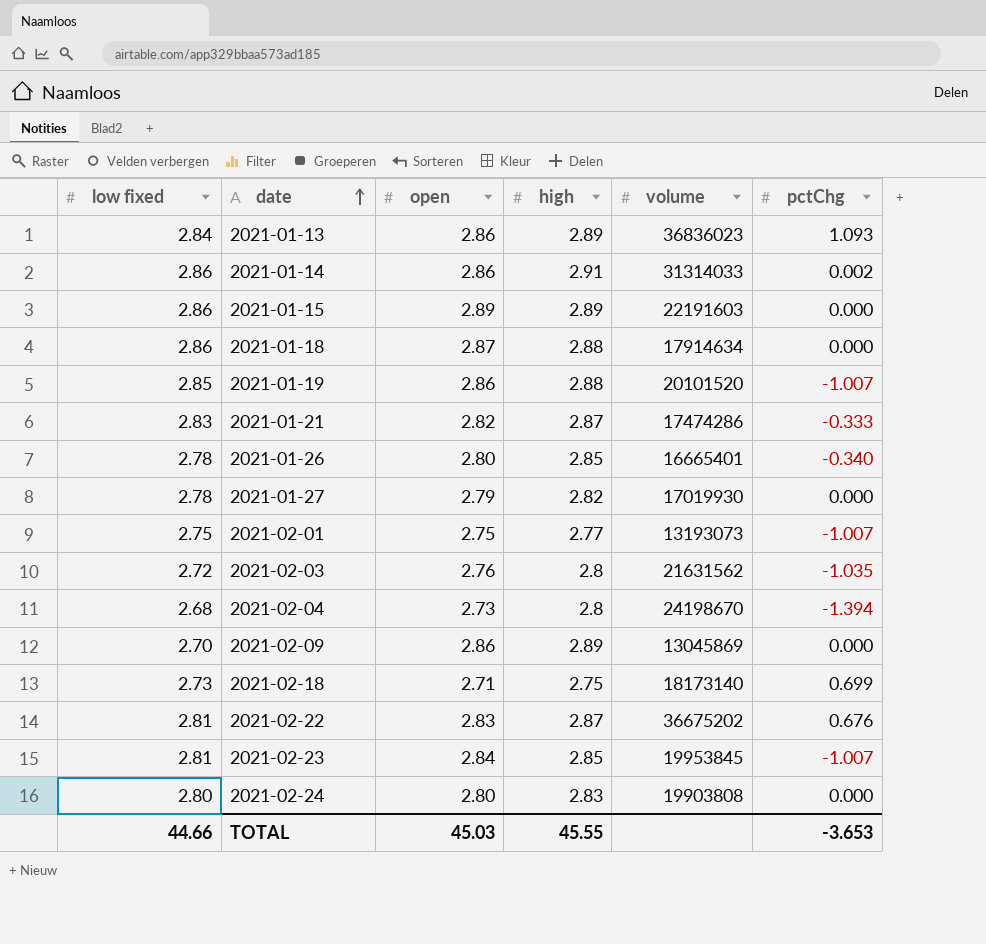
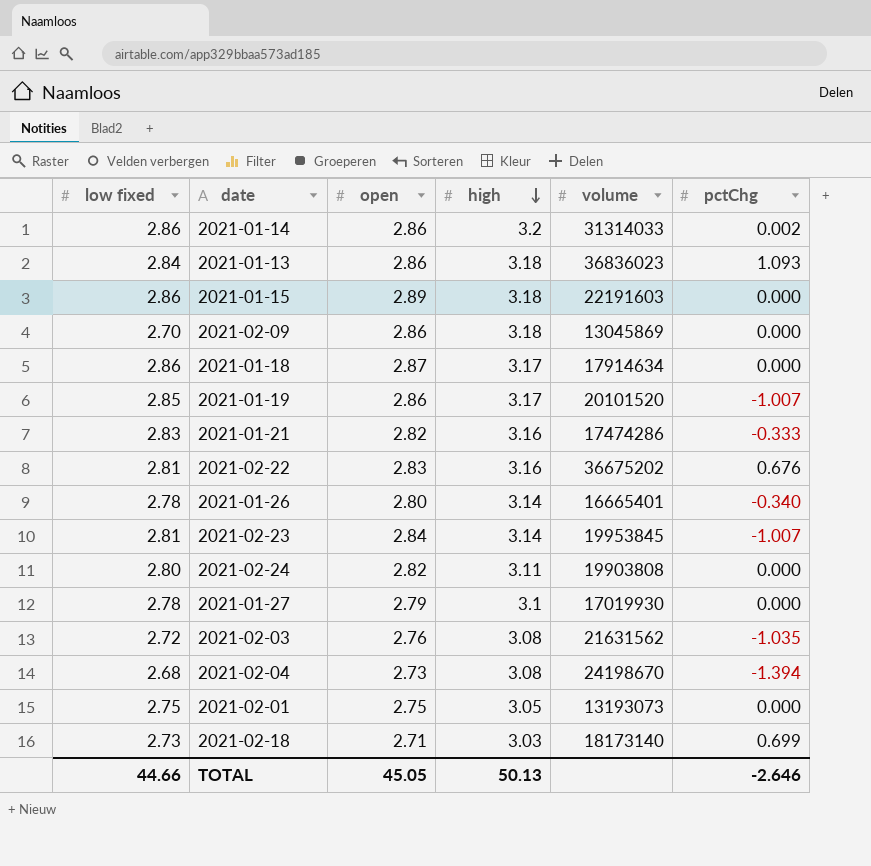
row order: date ascending -> high descending
2021-01-14 | high: 2.91 -> 3.2
2021-01-13 | high: 2.89 -> 3.18
2021-01-15 | high: 2.89 -> 3.18
2021-02-09 | high: 2.89 -> 3.18
2021-01-18 | high: 2.88 -> 3.17
2021-01-19 | high: 2.88 -> 3.17
2021-01-21 | high: 2.87 -> 3.16
2021-02-22 | high: 2.87 -> 3.16
2021-01-26 | high: 2.85 -> 3.14
2021-02-23 | high: 2.85 -> 3.14
2021-02-24 | open: 2.80 -> 2.82
2021-02-24 | high: 2.83 -> 3.11
2021-01-27 | high: 2.82 -> 3.1
2021-02-03 | high: 2.8 -> 3.08
2021-02-04 | high: 2.8 -> 3.08
2021-02-01 | high: 2.77 -> 3.05
2021-02-01 | pctChg: -1.007 -> 0.000
2021-02-18 | high: 2.75 -> 3.03
TOTAL | open: 45.03 -> 45.05
TOTAL | high: 45.55 -> 50.13
TOTAL | pctChg: -3.653 -> -2.646

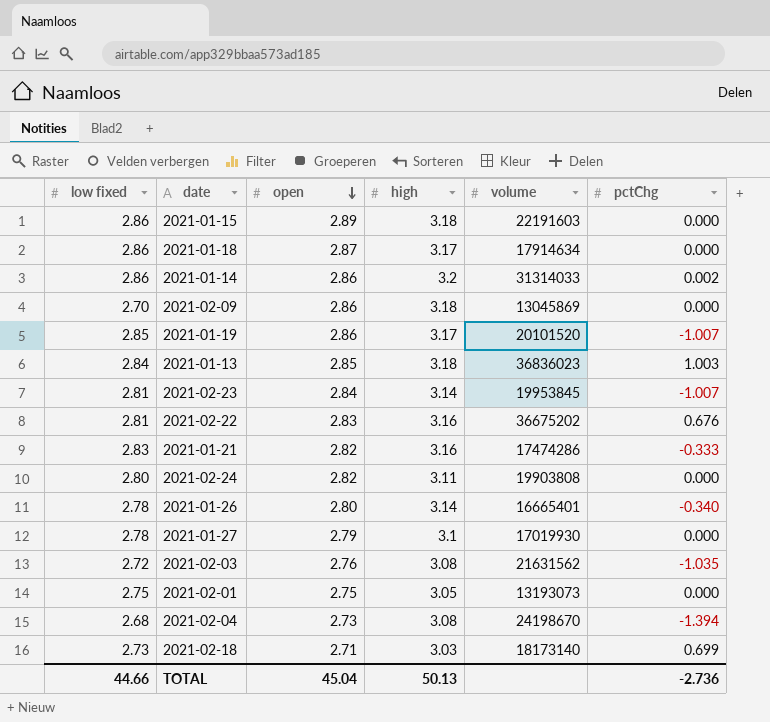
row order: high descending -> open descending
2021-01-13 | open: 2.86 -> 2.85
2021-01-13 | pctChg: 1.093 -> 1.003
TOTAL | open: 45.05 -> 45.04
TOTAL | pctChg: -2.646 -> -2.736

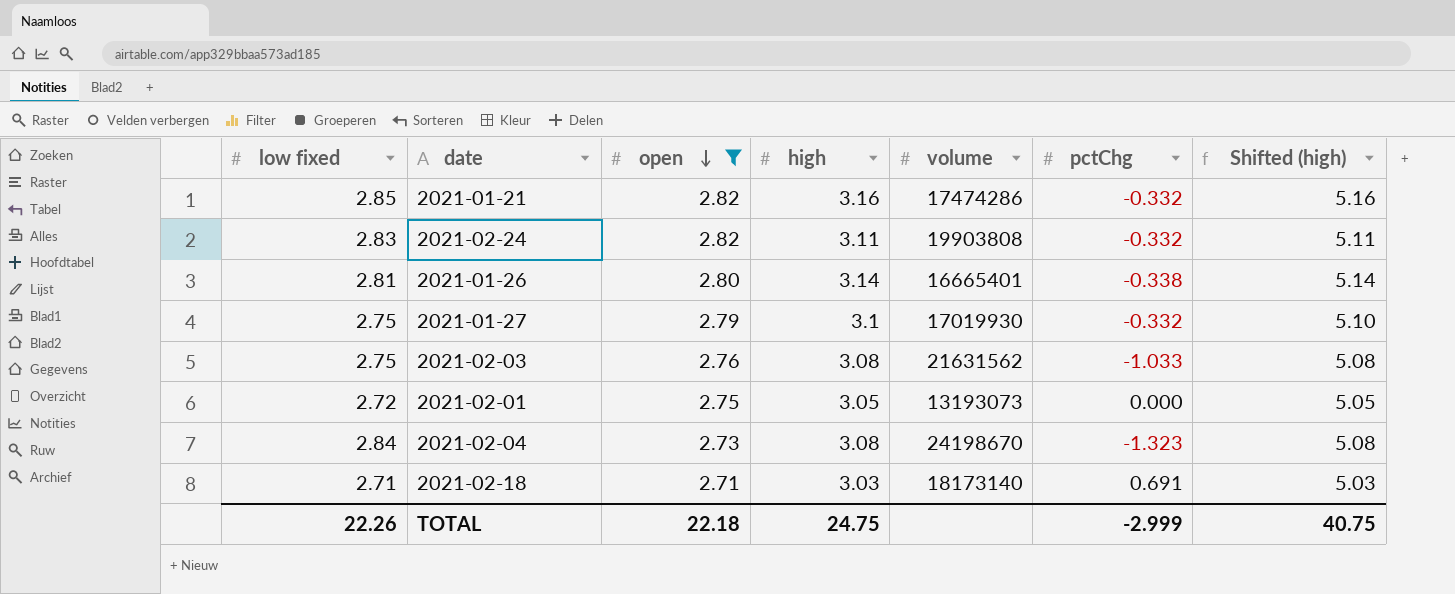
filter: none -> open <= 2.82
column Shifted (high) | formula: none -> [high] + 2
2021-01-21 | low fixed: 2.83 -> 2.85
2021-01-21 | pctChg: -0.333 -> -0.332
2021-02-24 | low fixed: 2.80 -> 2.83
2021-02-24 | pctChg: 0.000 -> -0.332
2021-01-26 | low fixed: 2.78 -> 2.81
2021-01-26 | pctChg: -0.340 -> -0.338
2021-01-27 | low fixed: 2.78 -> 2.75
2021-01-27 | pctChg: 0.000 -> -0.332
2021-02-03 | low fixed: 2.72 -> 2.75
2021-02-03 | pctChg: -1.035 -> -1.033
2021-02-01 | low fixed: 2.75 -> 2.72
2021-02-04 | low fixed: 2.68 -> 2.84
2021-02-04 | pctChg: -1.394 -> -1.323
2021-02-18 | low fixed: 2.73 -> 2.71
2021-02-18 | pctChg: 0.699 -> 0.691
TOTAL | low fixed: 44.66 -> 22.26
TOTAL | open: 45.04 -> 22.18
TOTAL | high: 50.13 -> 24.75
TOTAL | pctChg: -2.736 -> -2.999

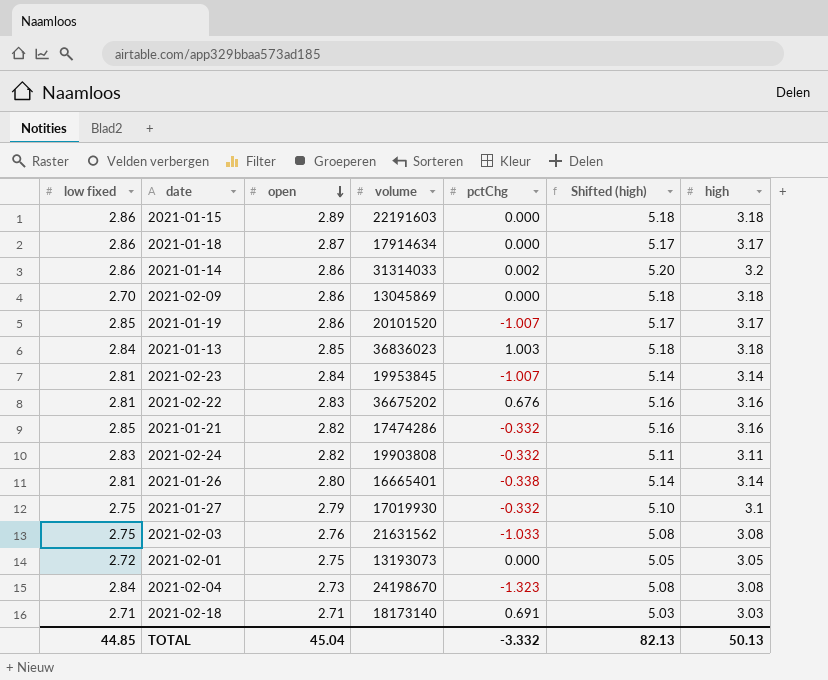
filter: open <= 2.82 -> none
column high | position: 4 -> 7
TOTAL | low fixed: 22.26 -> 44.85
TOTAL | open: 22.18 -> 45.04
TOTAL | pctChg: -2.999 -> -3.332
TOTAL | Shifted (high): 40.75 -> 82.13
TOTAL | high: 24.75 -> 50.13

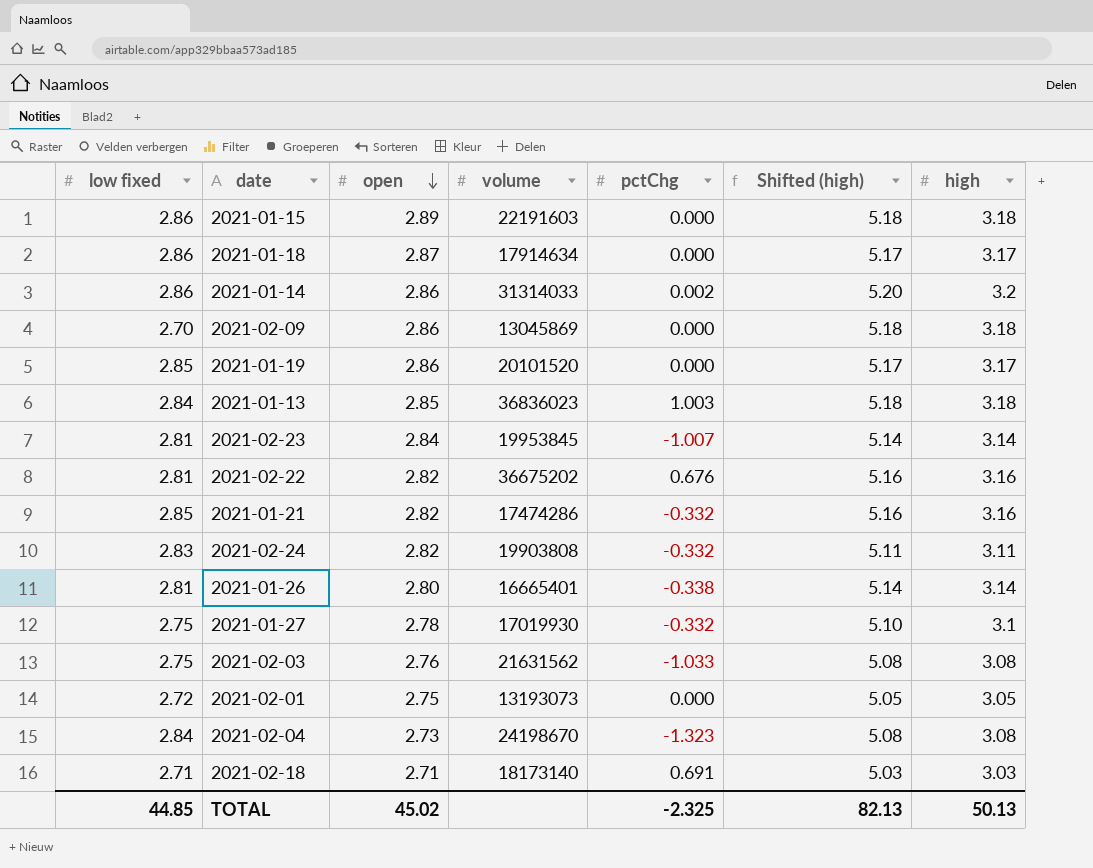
2021-01-19 | pctChg: -1.007 -> 0.000
2021-02-22 | open: 2.83 -> 2.82
2021-01-27 | open: 2.79 -> 2.78
TOTAL | open: 45.04 -> 45.02
TOTAL | pctChg: -3.332 -> -2.325

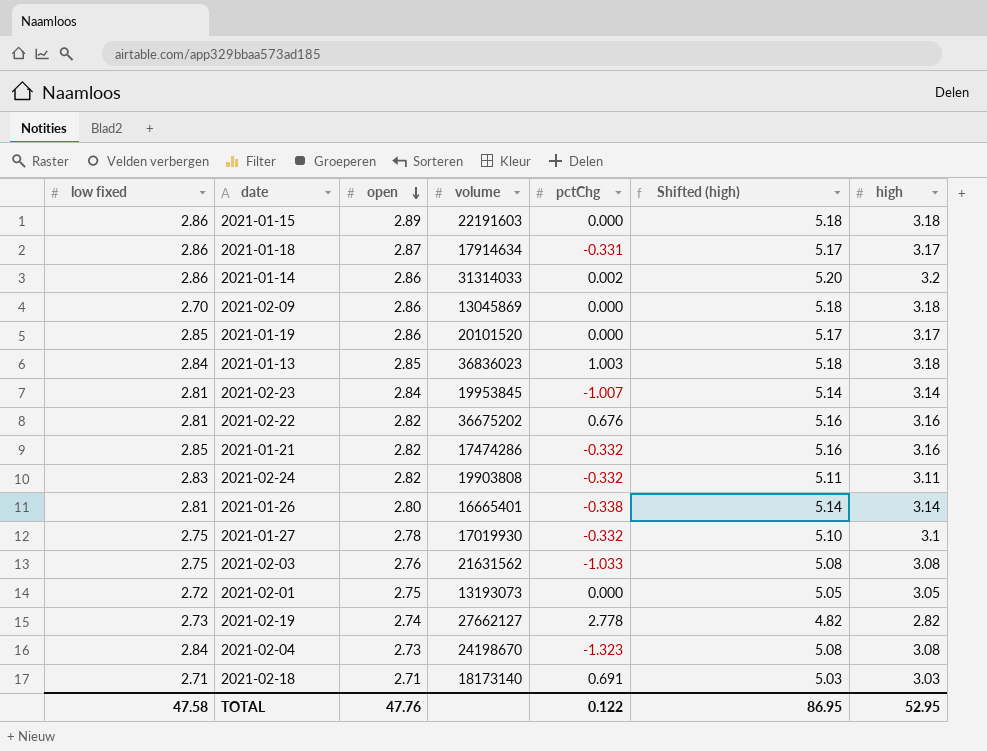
2021-01-18 | pctChg: 0.000 -> -0.331
row 2021-02-19: none -> 2.73 | 2.74 | 27662127 | 2.778 | 4.82 | 2.82
TOTAL | low fixed: 44.85 -> 47.58
TOTAL | open: 45.02 -> 47.76
TOTAL | pctChg: -2.325 -> 0.122
TOTAL | Shifted (high): 82.13 -> 86.95
TOTAL | high: 50.13 -> 52.95

